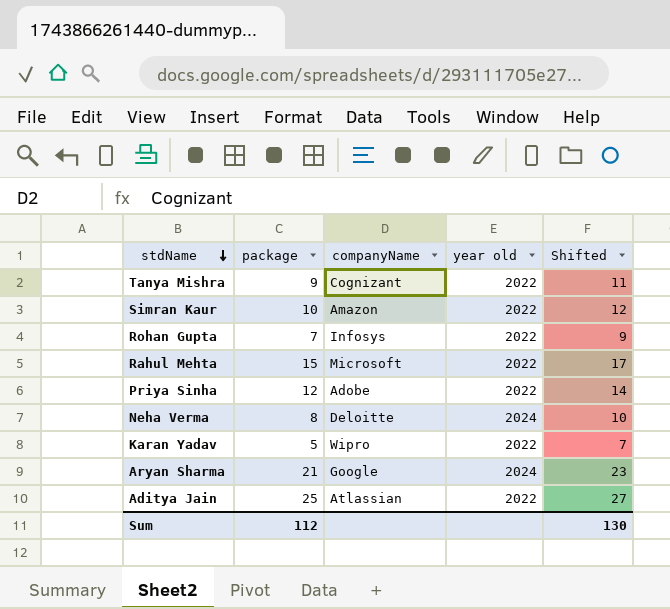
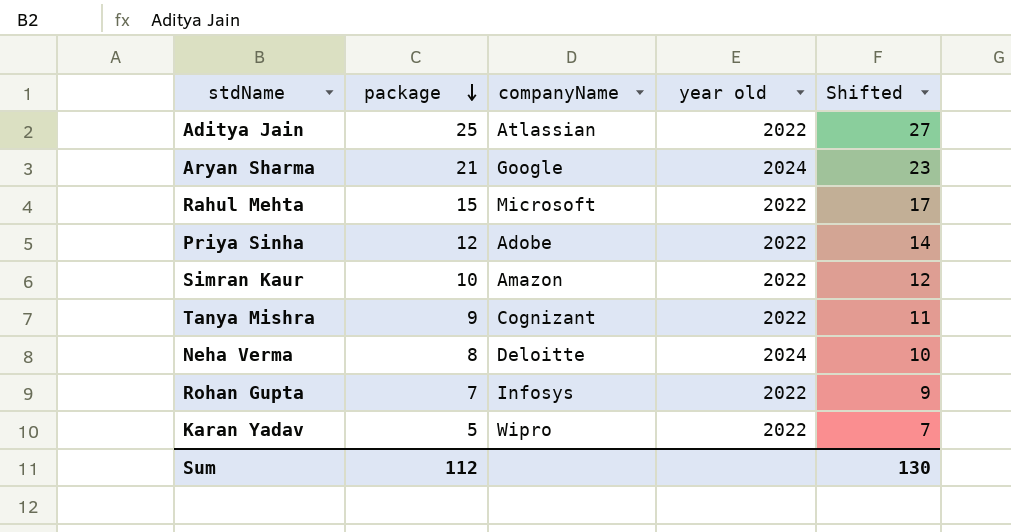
row order: stdName descending -> package descending

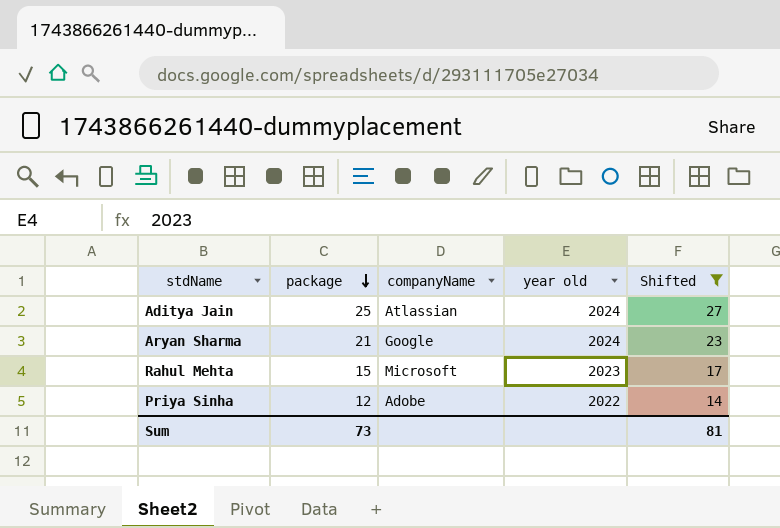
filter: none -> Shifted >= 14
Aditya Jain | year old: 2022 -> 2024
Rahul Mehta | year old: 2022 -> 2023
Sum | package: 112 -> 73
Sum | Shifted: 130 -> 81

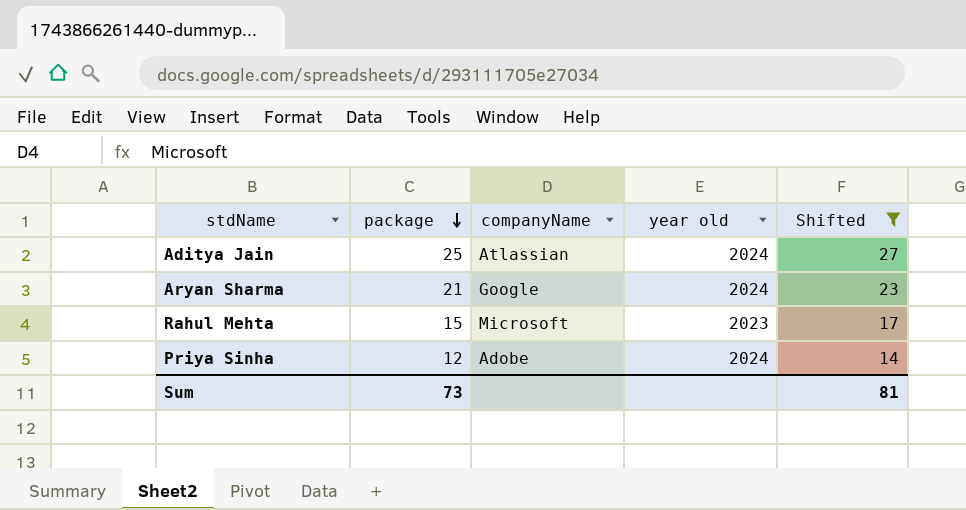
Priya Sinha | year old: 2022 -> 2024

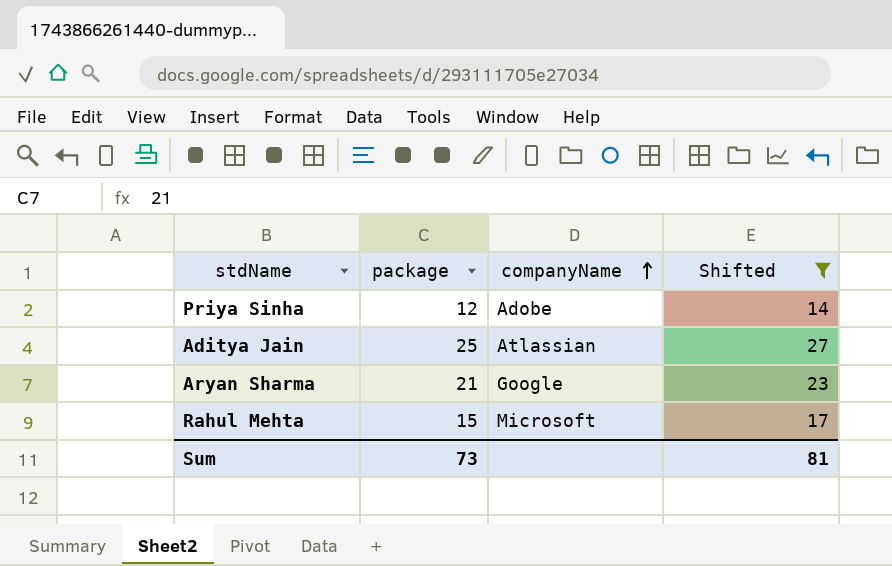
row order: package descending -> companyName ascending
column year old | position: 4 -> none

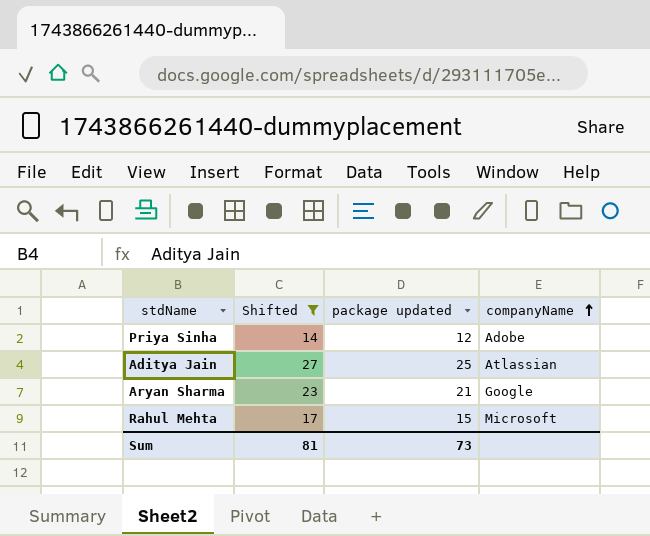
column Shifted | position: 4 -> 2
column name: package -> package updated

